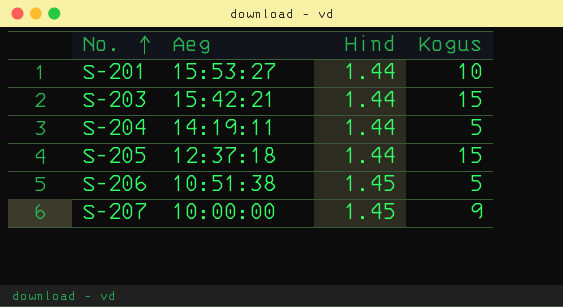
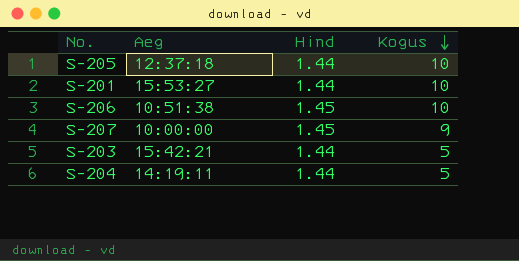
row order: No. ascending -> Kogus descending
S-205 | Kogus: 15 -> 10
S-206 | Kogus: 5 -> 10
S-203 | Kogus: 15 -> 5

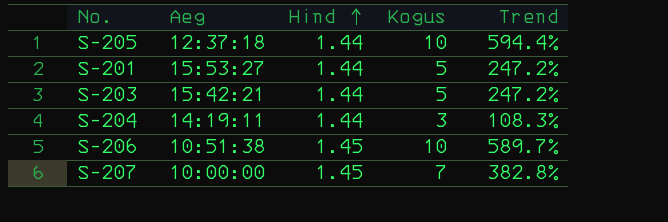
row order: Kogus descending -> Hind ascending
column Trend | formula: none -> ([Kogus] - [Hind]) / [Hind]
S-201 | Kogus: 10 -> 5
S-204 | Kogus: 5 -> 3
S-207 | Kogus: 9 -> 7

